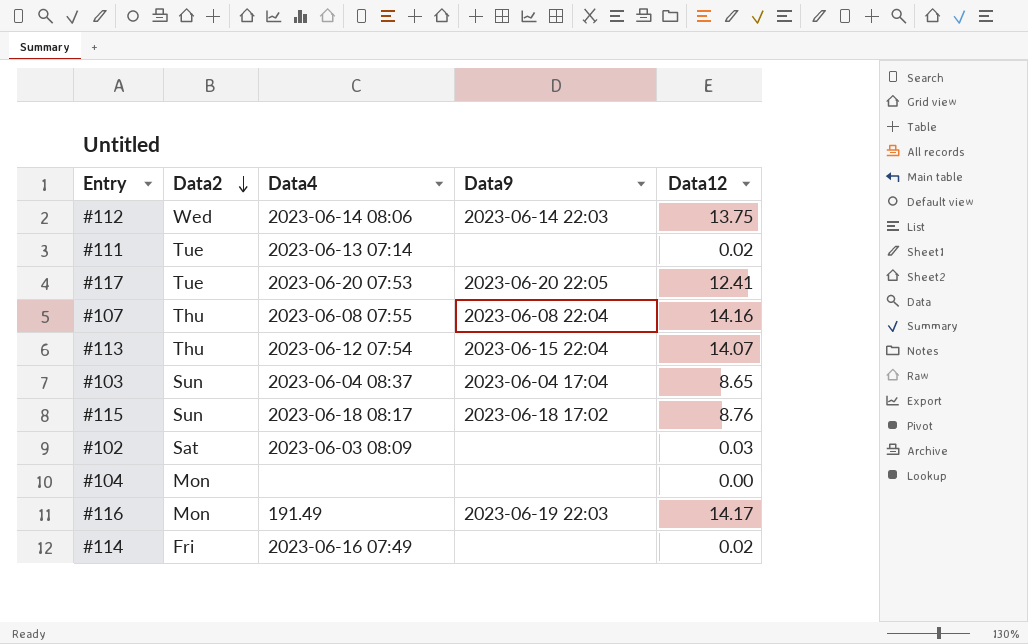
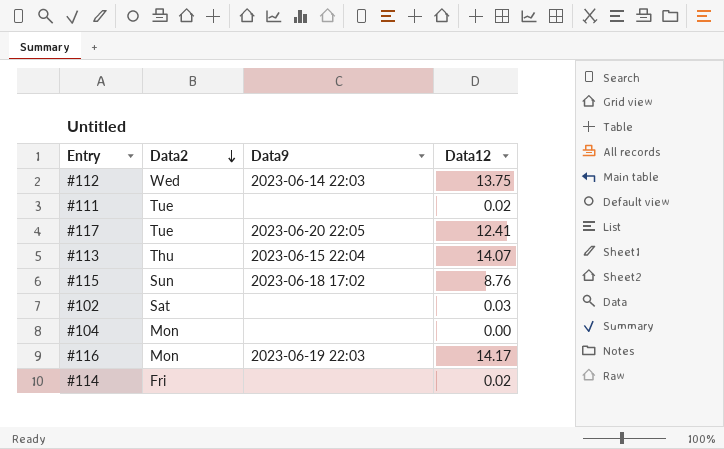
column Data4 | position: 3 -> none
row #107: Thu | 2023-06-08 07:55 | 2023-06-08 22:04 | 14.16 -> none
row #103: Sun | 2023-06-04 08:37 | 2023-06-04 17:04 | 8.65 -> none

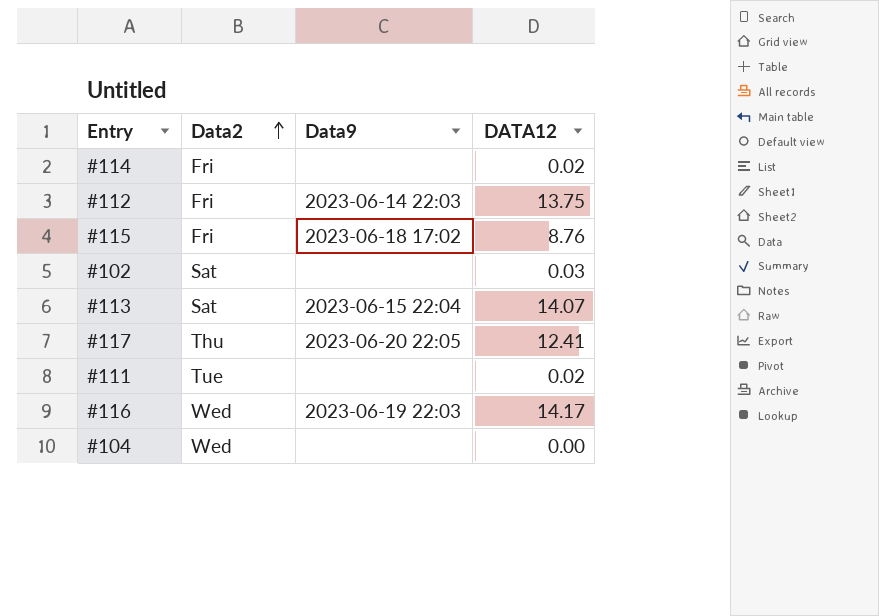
row order: Data2 descending -> Data2 ascending
column name: Data12 -> DATA12
#112 | Data2: Wed -> Fri
#115 | Data2: Sun -> Fri
#113 | Data2: Thu -> Sat
#117 | Data2: Tue -> Thu
#116 | Data2: Mon -> Wed
#104 | Data2: Mon -> Wed

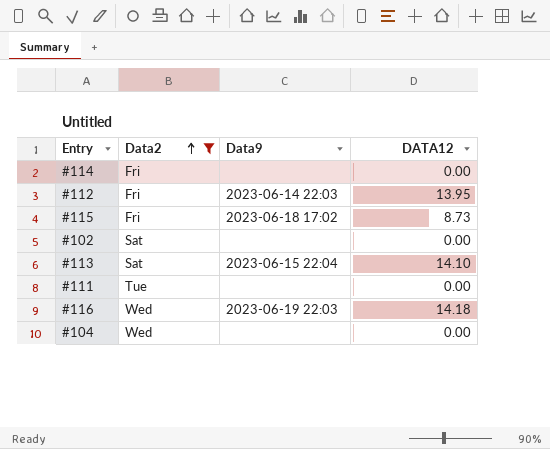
filter: none -> Data2 != Thu
#114 | DATA12: 0.02 -> 0.00
#112 | DATA12: 13.75 -> 13.95
#115 | DATA12: 8.76 -> 8.73
#102 | DATA12: 0.03 -> 0.00
#113 | DATA12: 14.07 -> 14.10
#111 | DATA12: 0.02 -> 0.00
#116 | DATA12: 14.17 -> 14.18

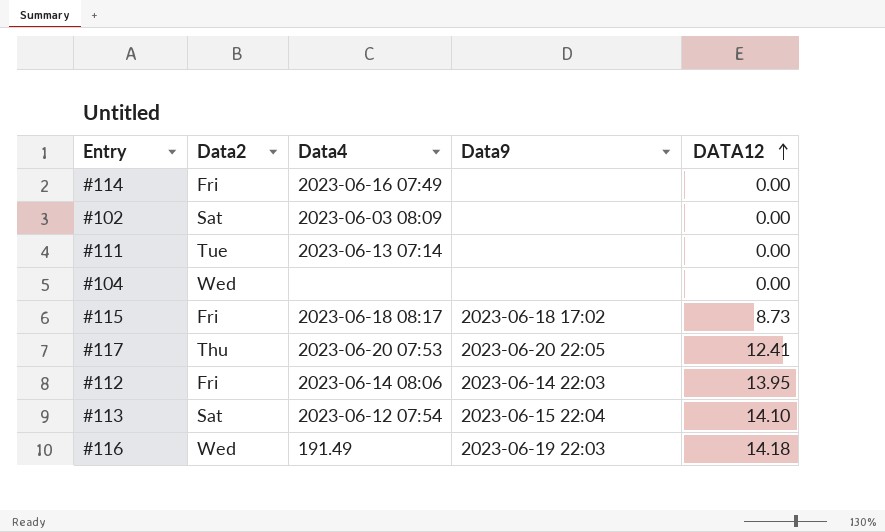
filter: Data2 != Thu -> none
row order: Data2 ascending -> DATA12 ascending
column Data4 | position: none -> 3

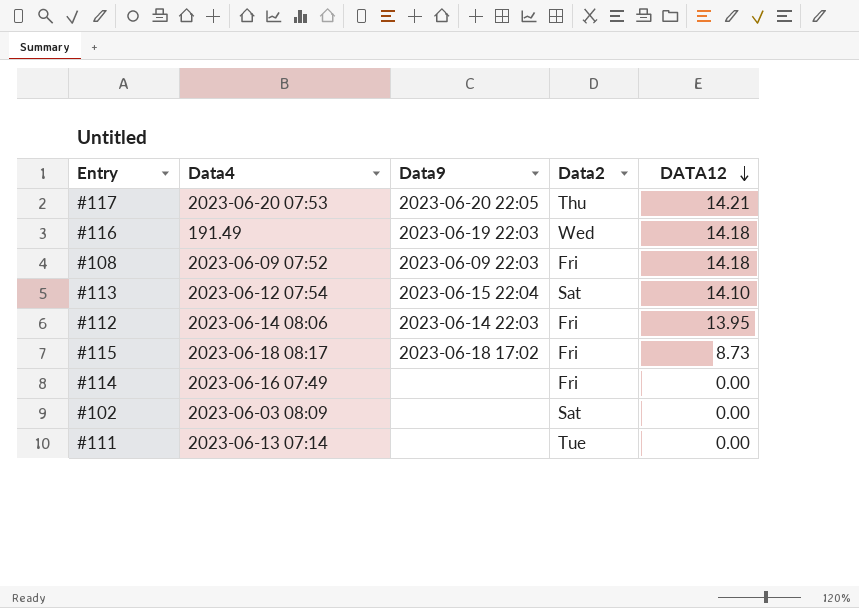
row order: DATA12 ascending -> DATA12 descending
column Data2 | position: 2 -> 4
row #104: Wed | none | none | 0.00 -> none
#117 | DATA12: 12.41 -> 14.21
row #108: none -> 2023-06-09 07:52 | 2023-06-09 22:03 | Fri | 14.18

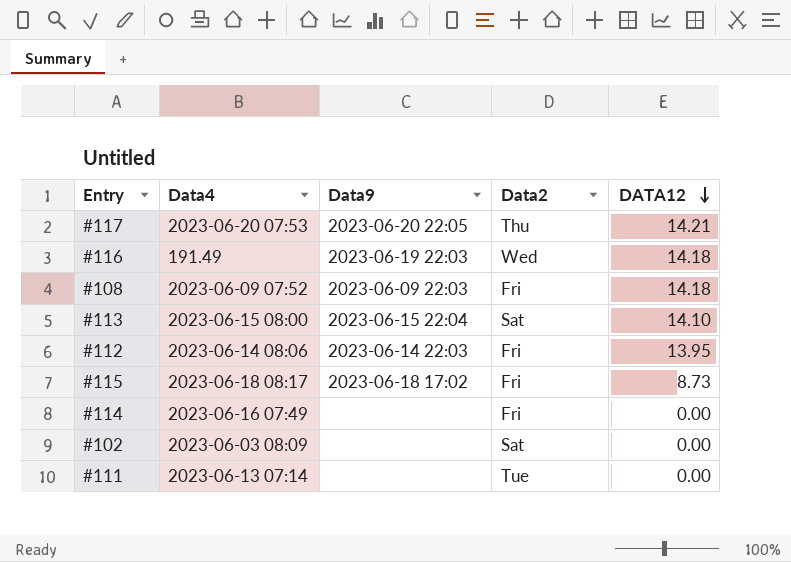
#113 | Data4: 2023-06-12 07:54 -> 2023-06-15 08:00

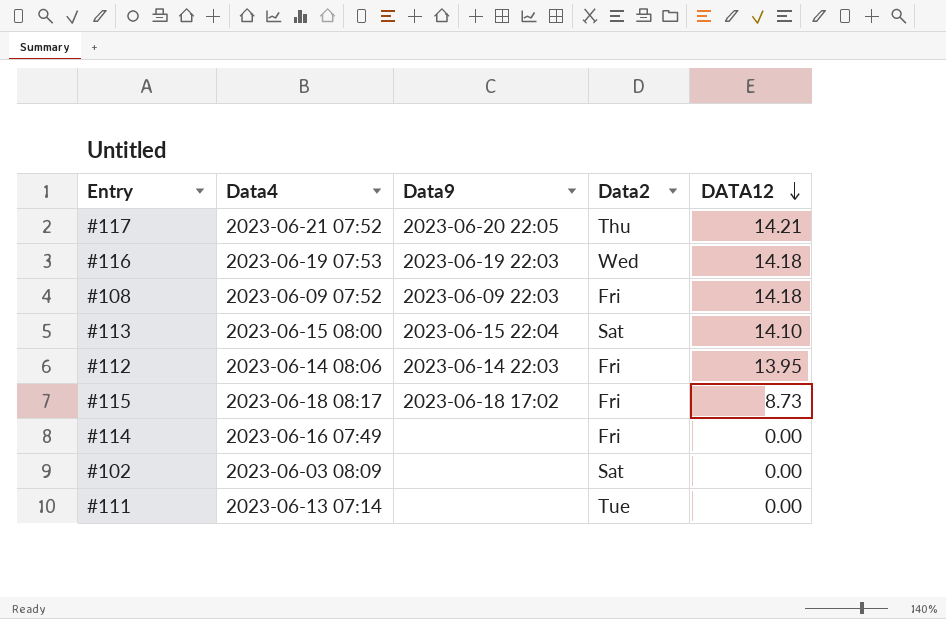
#117 | Data4: 2023-06-20 07:53 -> 2023-06-21 07:52
#116 | Data4: 191.49 -> 2023-06-19 07:53

